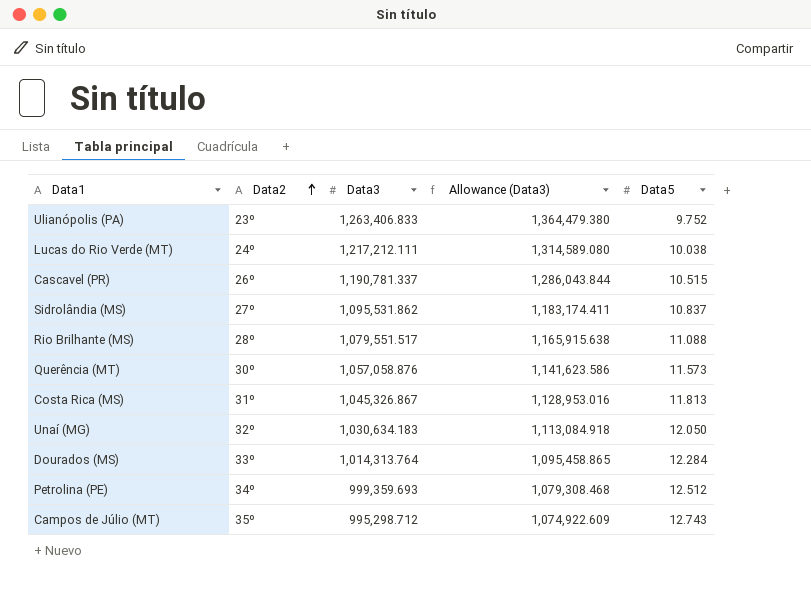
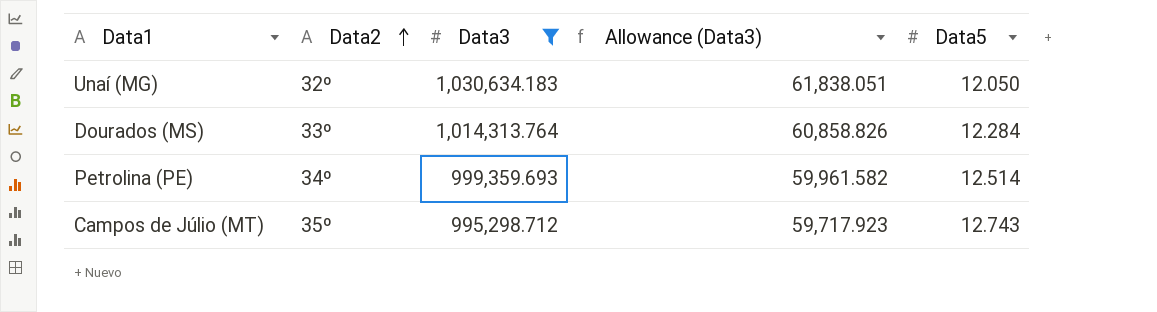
filter: none -> Data3 <= 1,030,634.183
column Allowance (Data3) | formula: [Data3] * 1.08 -> [Data3] * 0.06
Petrolina (PE) | Data5: 12.512 -> 12.514

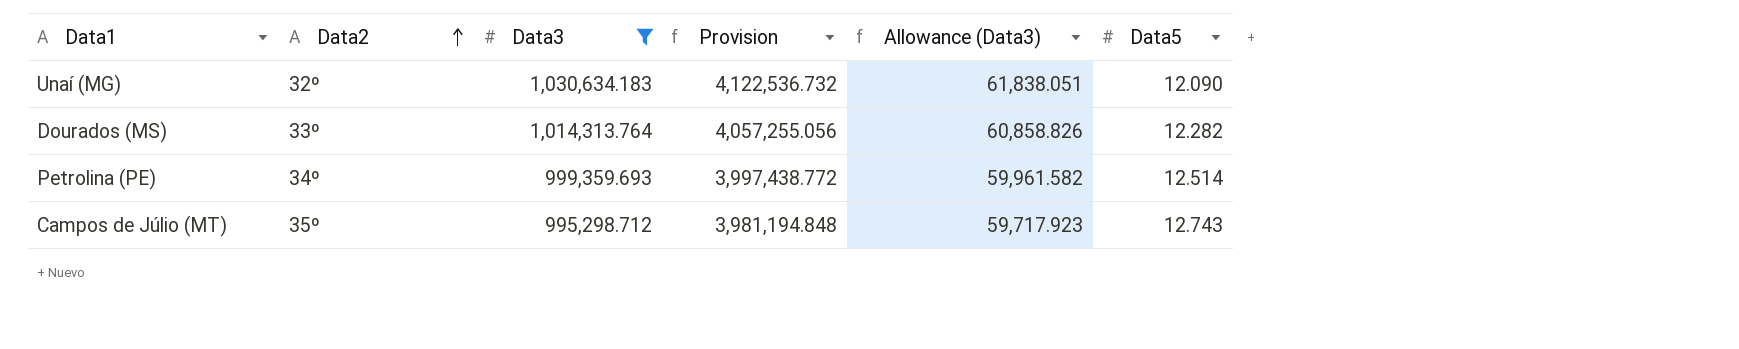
column Provision | formula: none -> [Data3] * 4
Unaí (MG) | Data5: 12.050 -> 12.090
Dourados (MS) | Data5: 12.284 -> 12.282

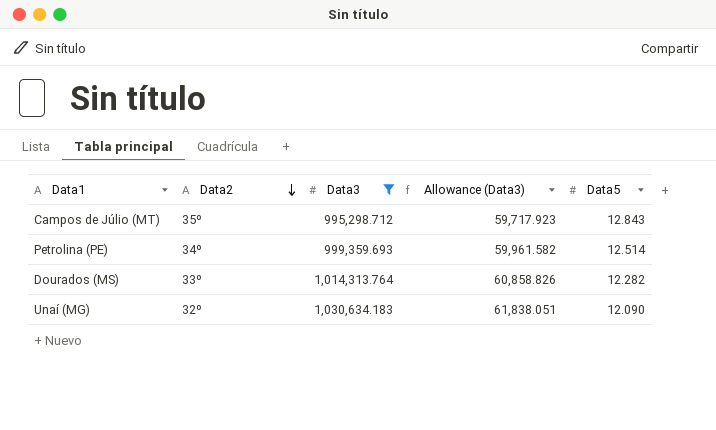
row order: Data2 ascending -> Data2 descending
column Provision | formula: [Data3] * 4 -> none
Campos de Júlio (MT) | Data5: 12.743 -> 12.843

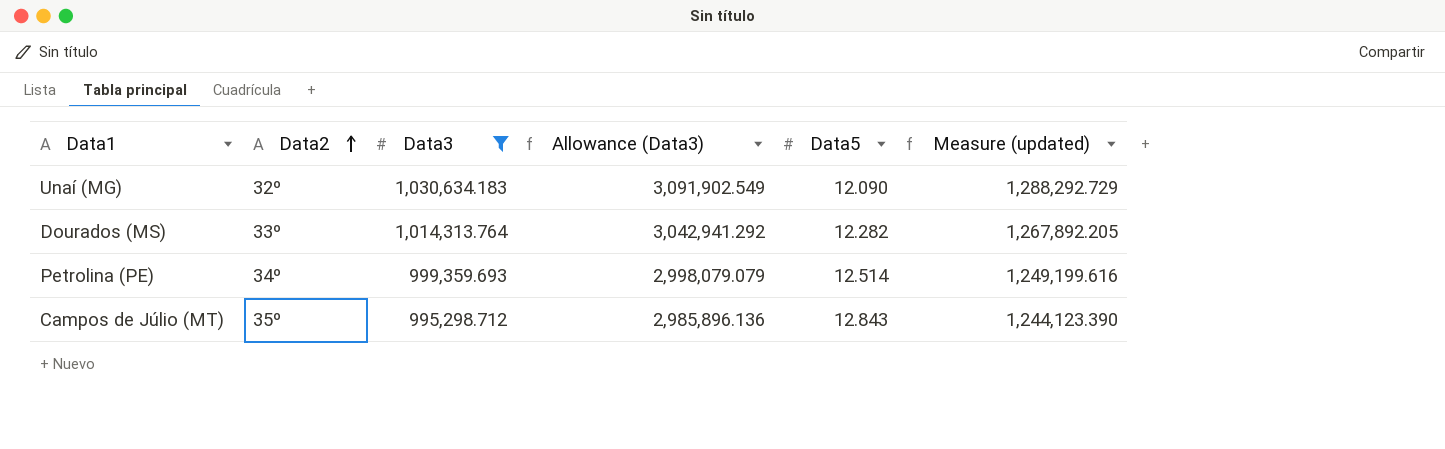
row order: Data2 descending -> Data2 ascending
column Allowance (Data3) | formula: [Data3] * 0.06 -> [Data3] * 3
column Measure (updated) | formula: none -> [Data3] * 1.25

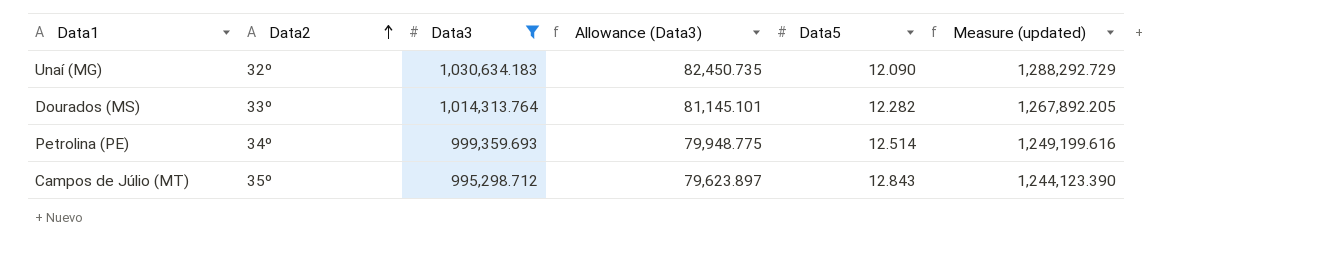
column Allowance (Data3) | formula: [Data3] * 3 -> [Data3] * 0.08

